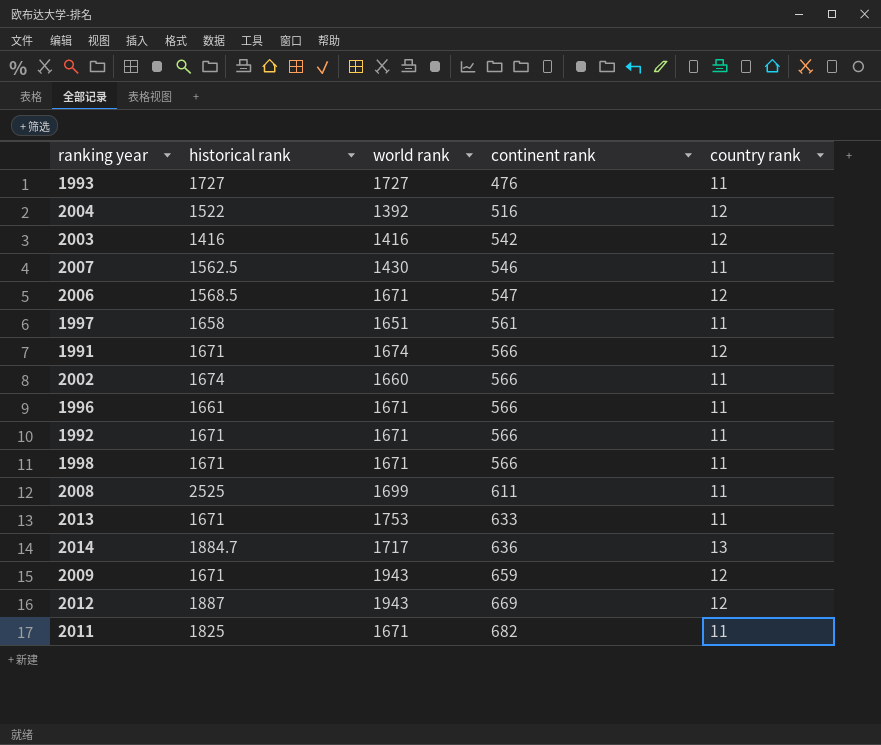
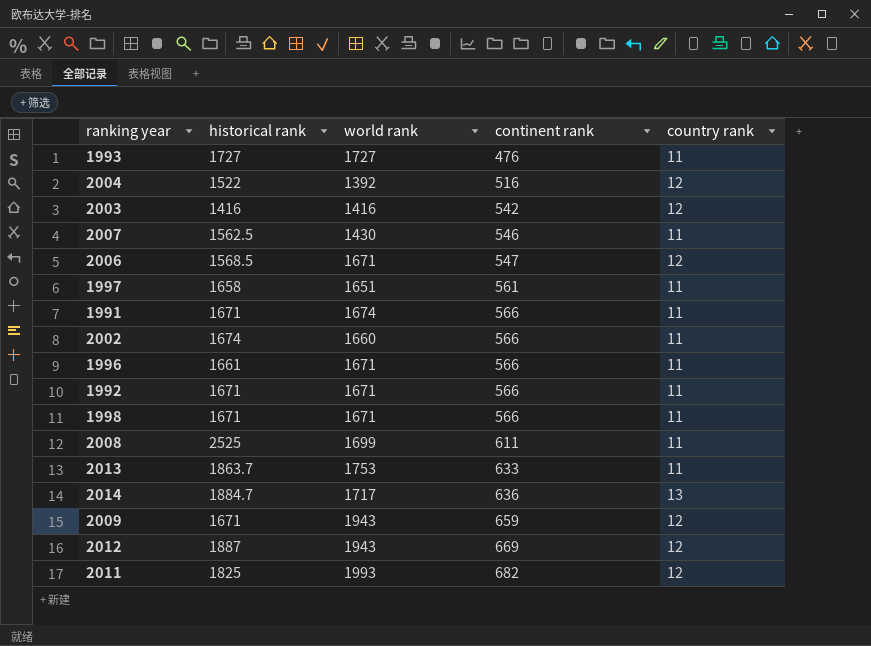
1991 | country rank: 12 -> 11
2013 | historical rank: 1671 -> 1863.7
2011 | world rank: 1671 -> 1993
2011 | country rank: 11 -> 12

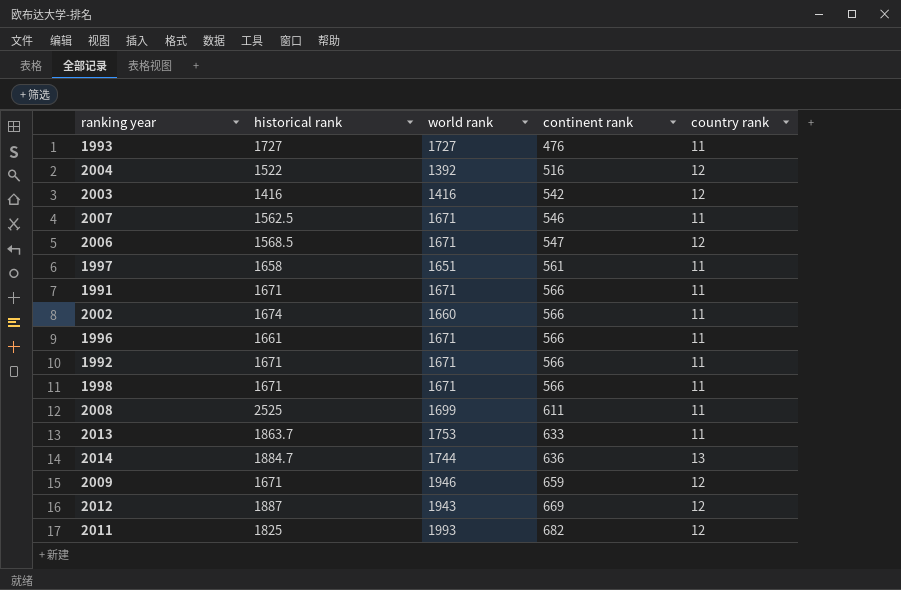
2007 | world rank: 1430 -> 1671
1991 | world rank: 1674 -> 1671
2014 | world rank: 1717 -> 1744
2009 | world rank: 1943 -> 1946

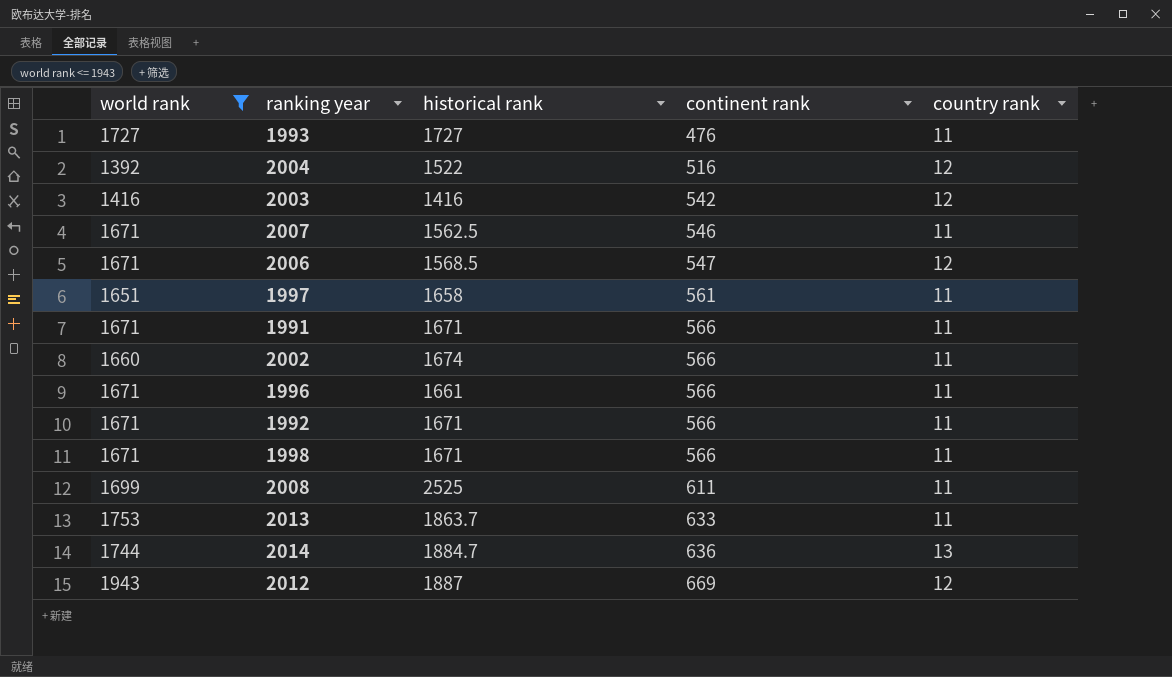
filter: none -> world rank <= 1943
column world rank | position: 3 -> 1

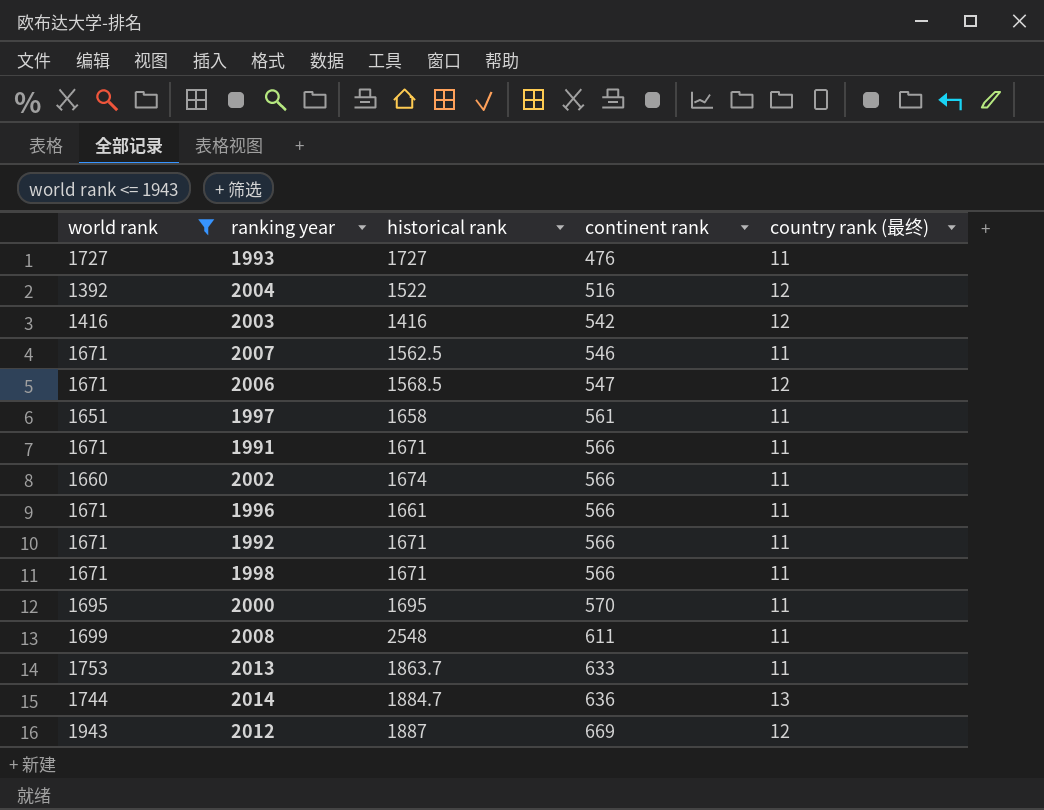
column name: country rank -> country rank (最终)
row 2000: none -> 1695 | 1695 | 570 | 11
2008 | historical rank: 2525 -> 2548

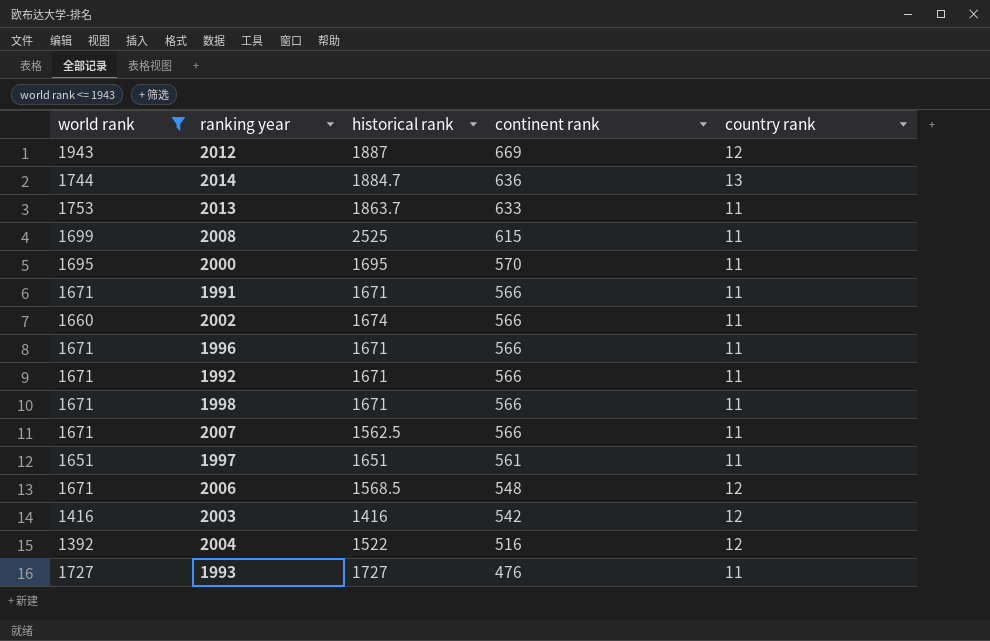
row order: continent rank ascending -> continent rank descending
column name: country rank (最终) -> country rank
2008 | historical rank: 2548 -> 2525
2008 | continent rank: 611 -> 615
1996 | historical rank: 1661 -> 1671
2007 | continent rank: 546 -> 566
1997 | historical rank: 1658 -> 1651
2006 | continent rank: 547 -> 548

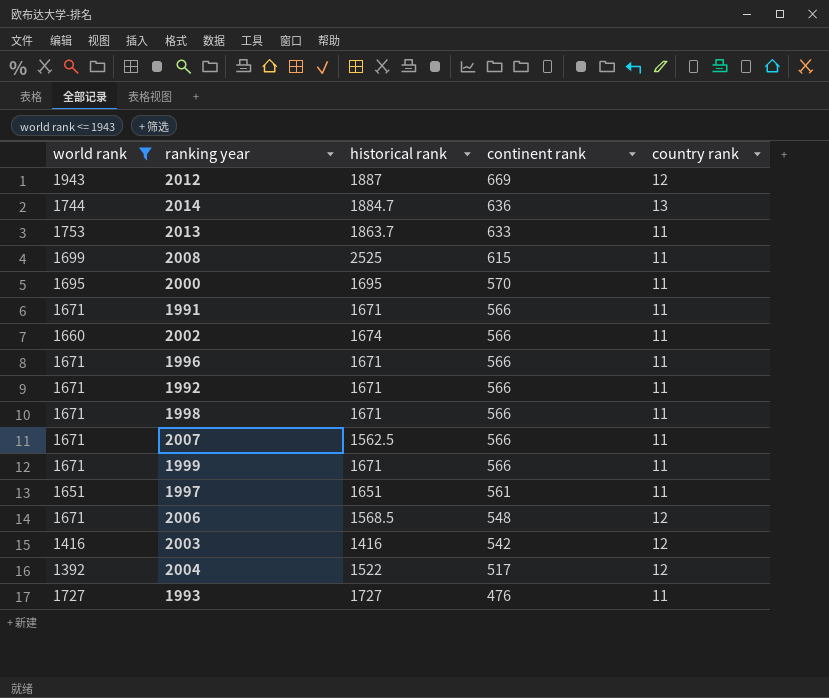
row 1999: none -> 1671 | 1671 | 566 | 11
2004 | continent rank: 516 -> 517

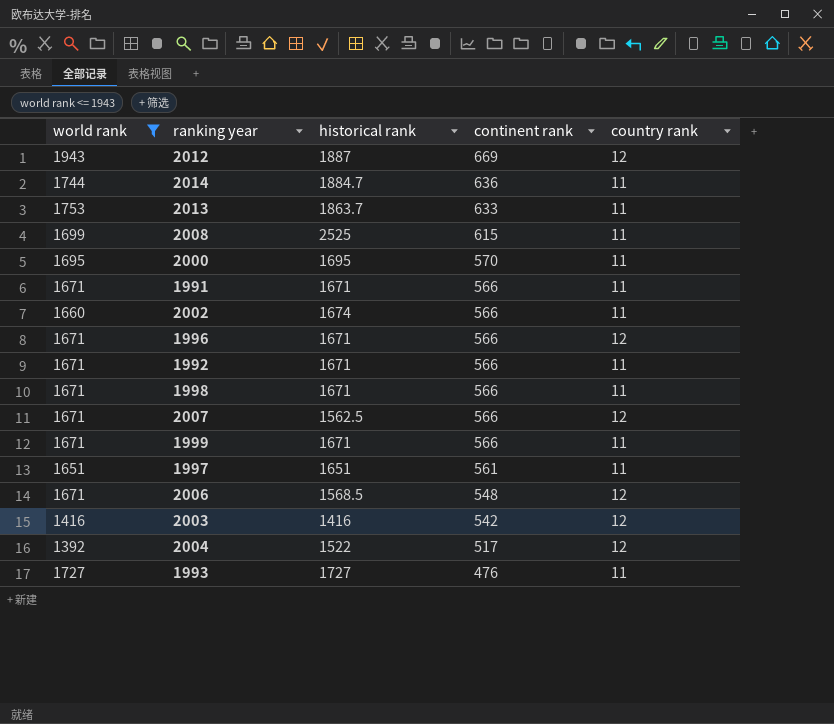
2014 | country rank: 13 -> 11
1996 | country rank: 11 -> 12
2007 | country rank: 11 -> 12

